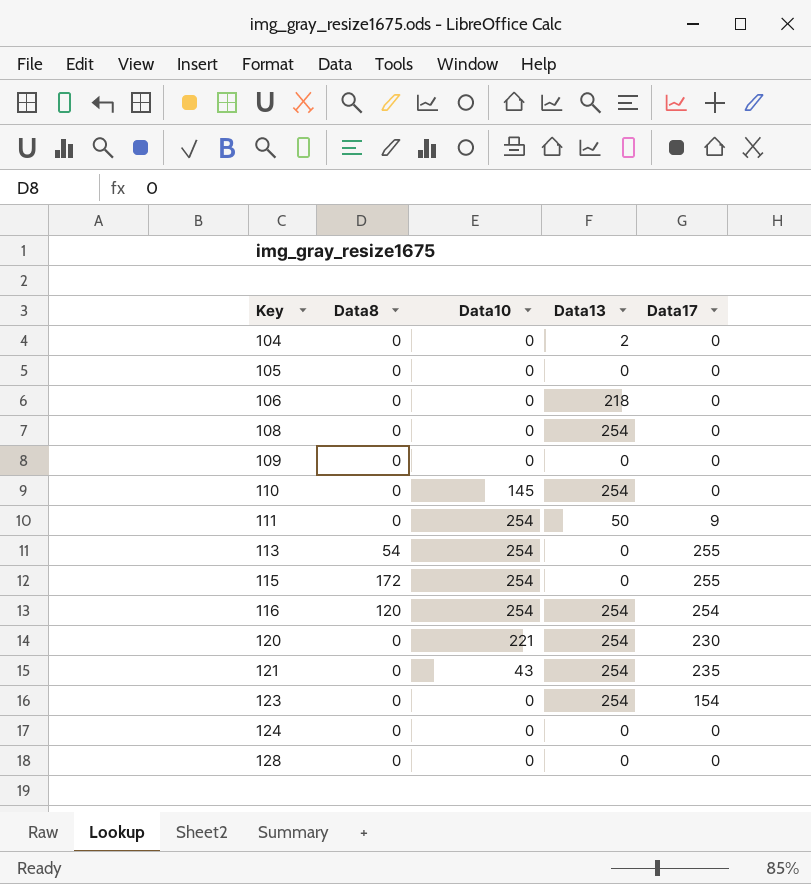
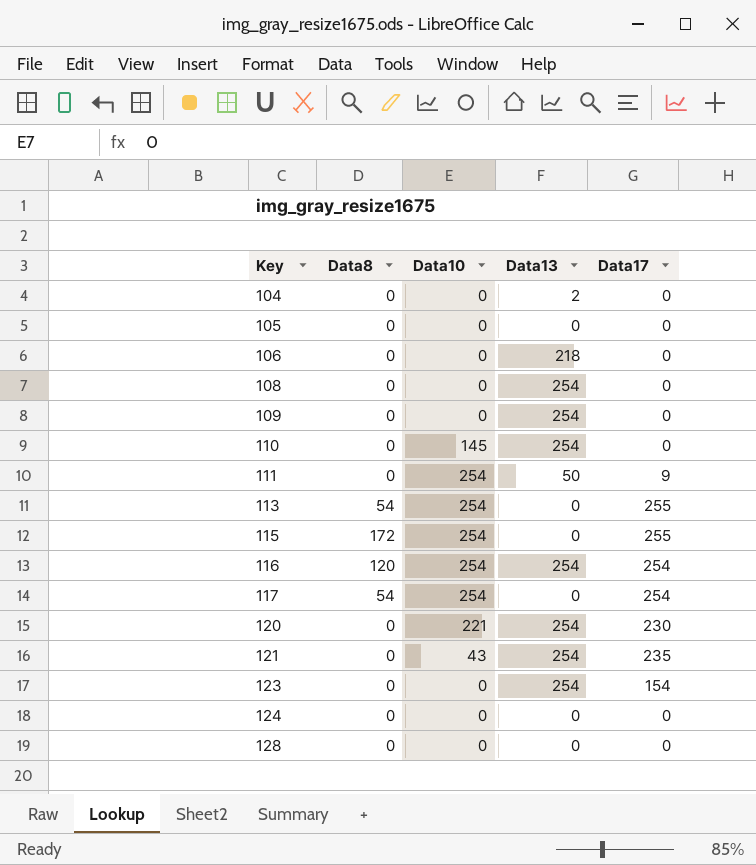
109 | Data13: 0 -> 254
row 117: none -> 54 | 254 | 0 | 254

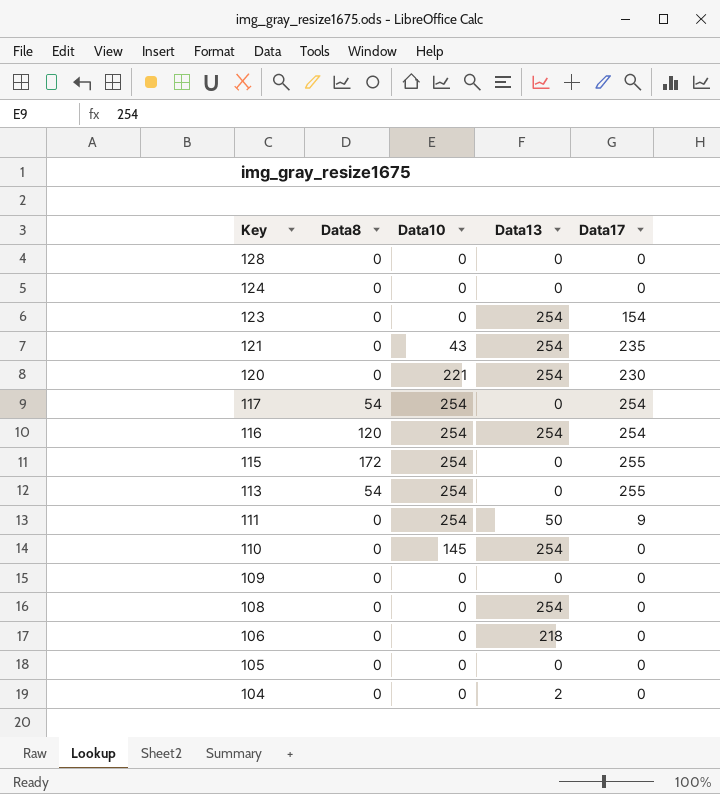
row order: Key ascending -> Key descending
109 | Data13: 254 -> 0

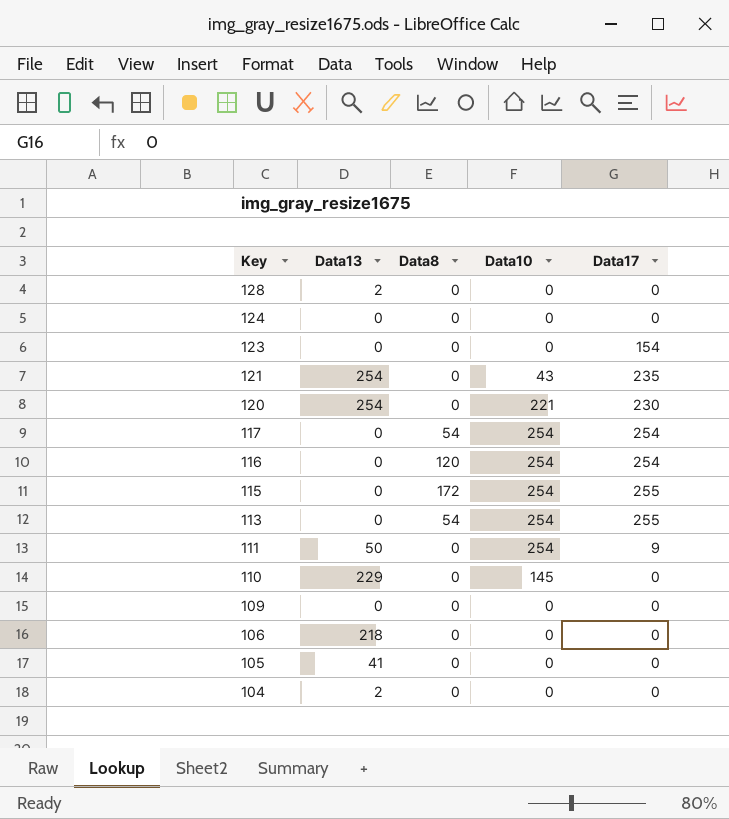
column Data13 | position: 4 -> 2
row 108: 0 | 0 | 254 | 0 -> none
128 | Data13: 0 -> 2
123 | Data13: 254 -> 0
116 | Data13: 254 -> 0
110 | Data13: 254 -> 229
105 | Data13: 0 -> 41

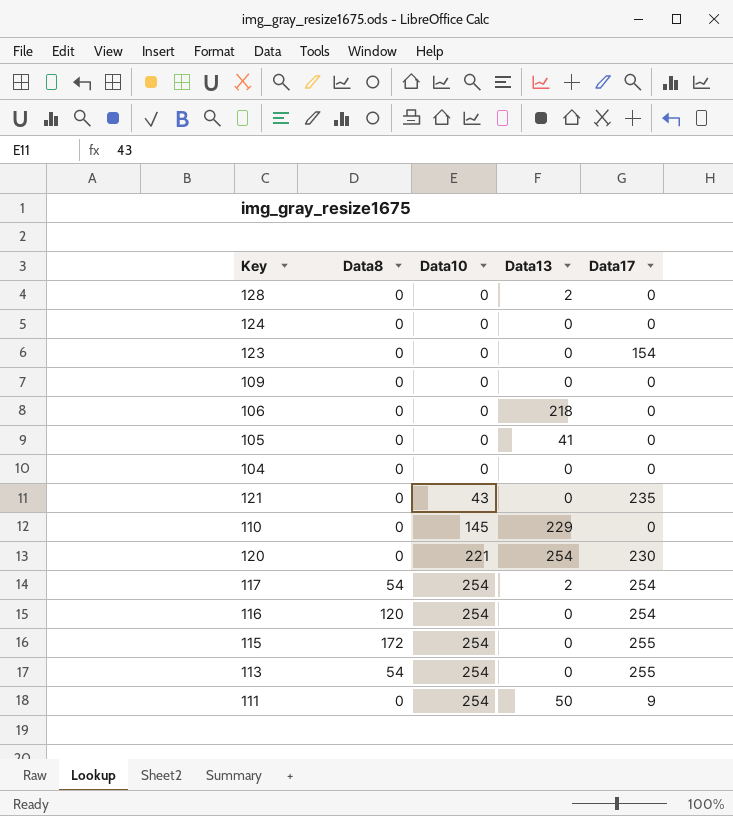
row order: Key descending -> Data10 ascending
column Data13 | position: 2 -> 4
104 | Data13: 2 -> 0
121 | Data13: 254 -> 0
117 | Data13: 0 -> 2

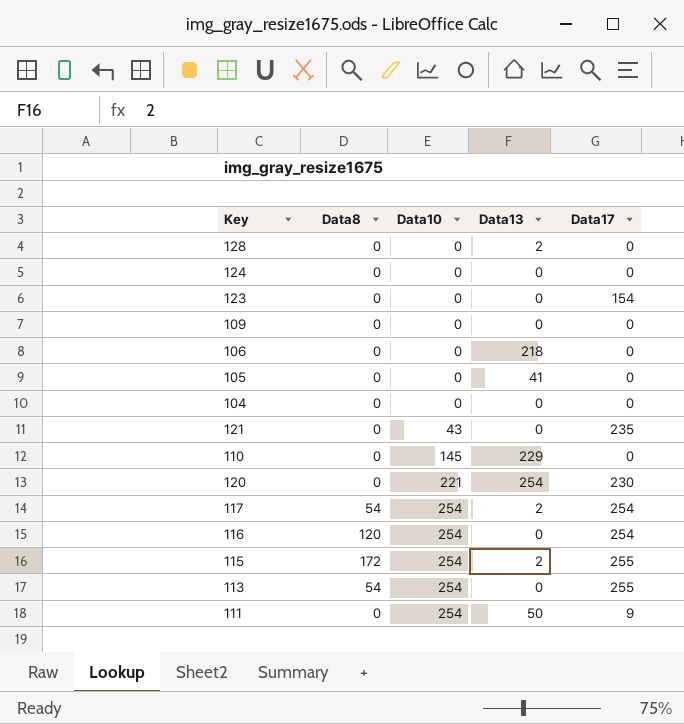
115 | Data13: 0 -> 2

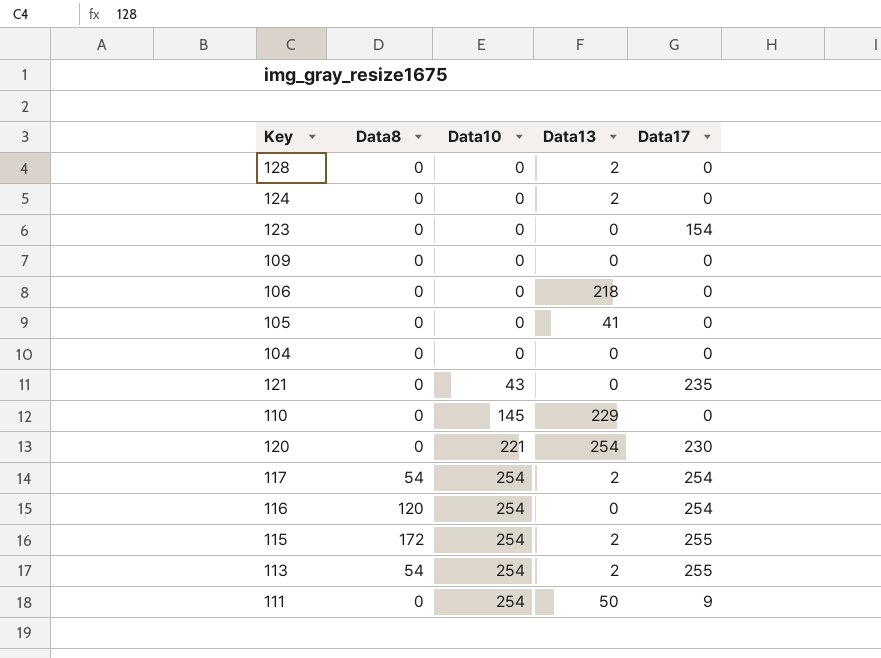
124 | Data13: 0 -> 2
113 | Data13: 0 -> 2

